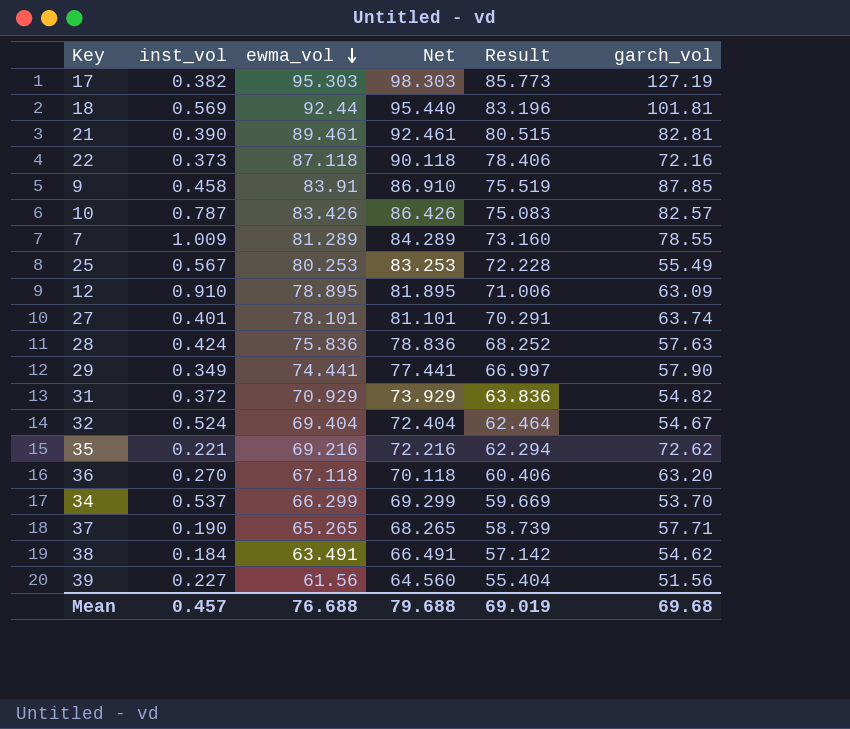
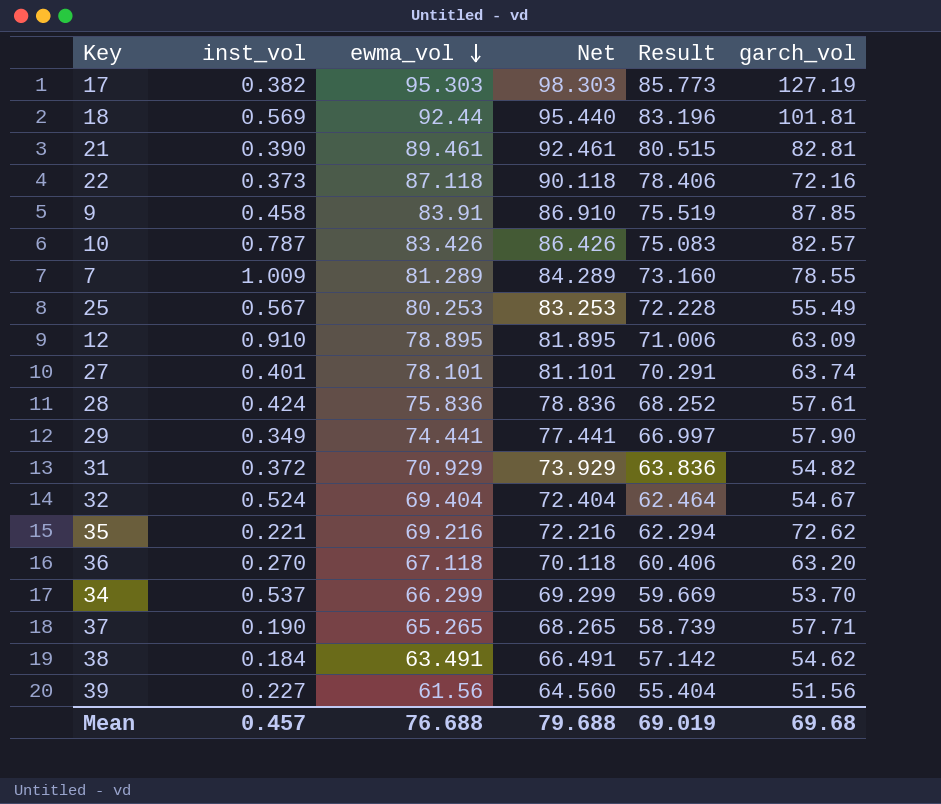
28 | garch_vol: 57.63 -> 57.61

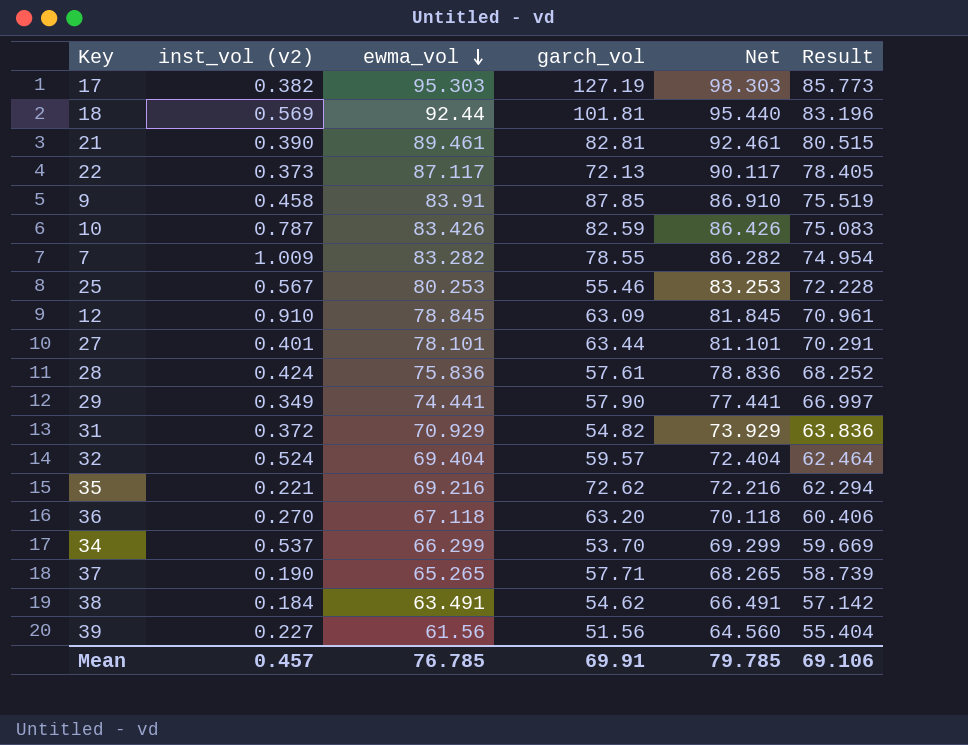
column name: inst_vol -> inst_vol (v2)
column garch_vol | position: 6 -> 4
22 | ewma_vol: 87.118 -> 87.117
22 | garch_vol: 72.16 -> 72.13
22 | Net: 90.118 -> 90.117
22 | Result: 78.406 -> 78.405
10 | garch_vol: 82.57 -> 82.59
7 | ewma_vol: 81.289 -> 83.282
7 | Net: 84.289 -> 86.282
7 | Result: 73.160 -> 74.954
25 | garch_vol: 55.49 -> 55.46
12 | ewma_vol: 78.895 -> 78.845
12 | Net: 81.895 -> 81.845
12 | Result: 71.006 -> 70.961
27 | garch_vol: 63.74 -> 63.44
32 | garch_vol: 54.67 -> 59.57
Mean | ewma_vol: 76.688 -> 76.785
Mean | garch_vol: 69.68 -> 69.91
Mean | Net: 79.688 -> 79.785
Mean | Result: 69.019 -> 69.106

